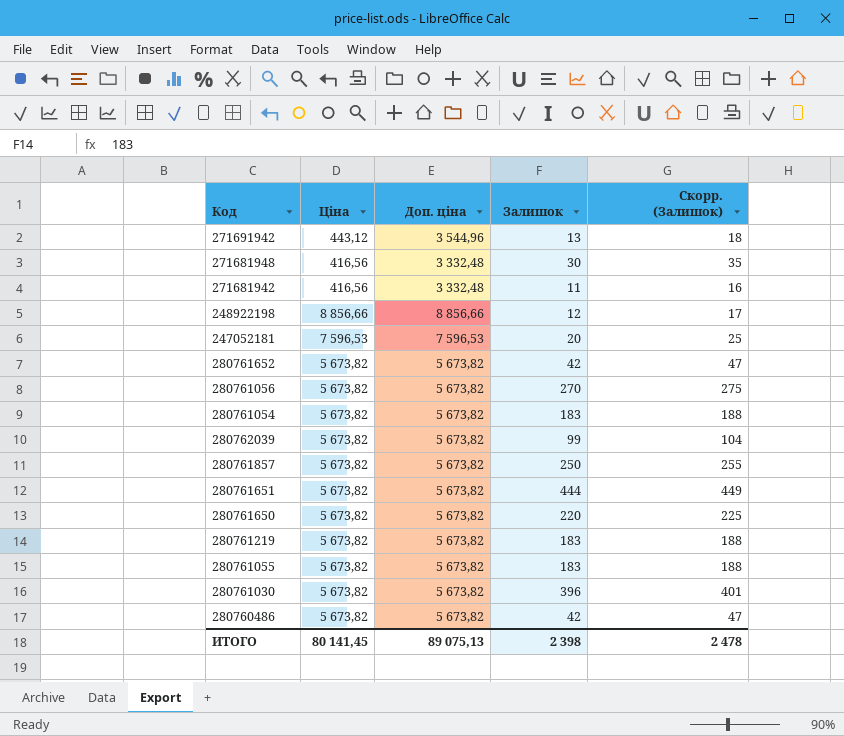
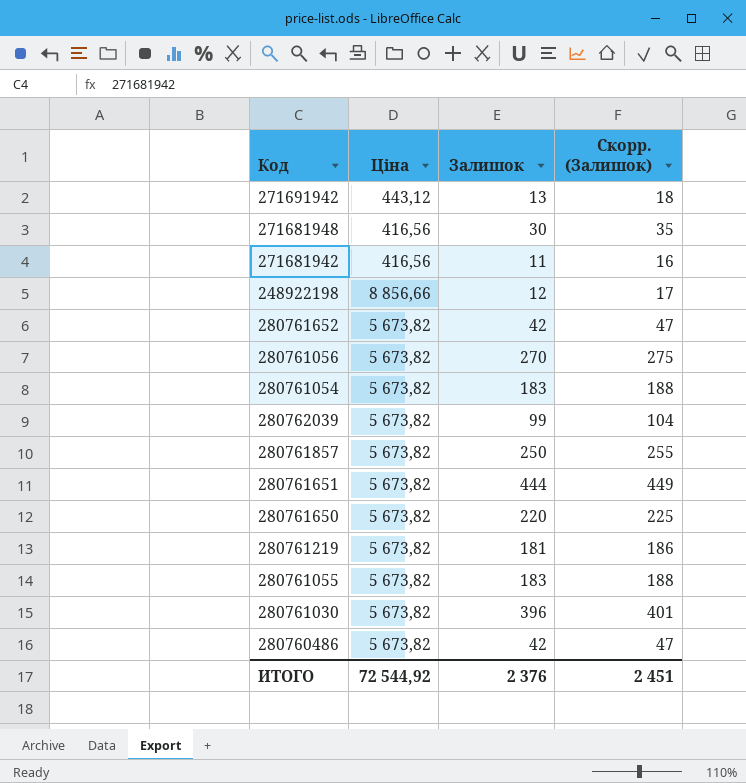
column Доп. ціна | position: 3 -> none
row 247052181: 7 596,53 | 7 596,53 | 20 | 25 -> none
280761219 | Залишок: 183 -> 181
280761219 | Скорр. (Залишок): 188 -> 186
ИТОГО | Ціна: 80 141,45 -> 72 544,92
ИТОГО | Залишок: 2 398 -> 2 376
ИТОГО | Скорр. (Залишок): 2 478 -> 2 451

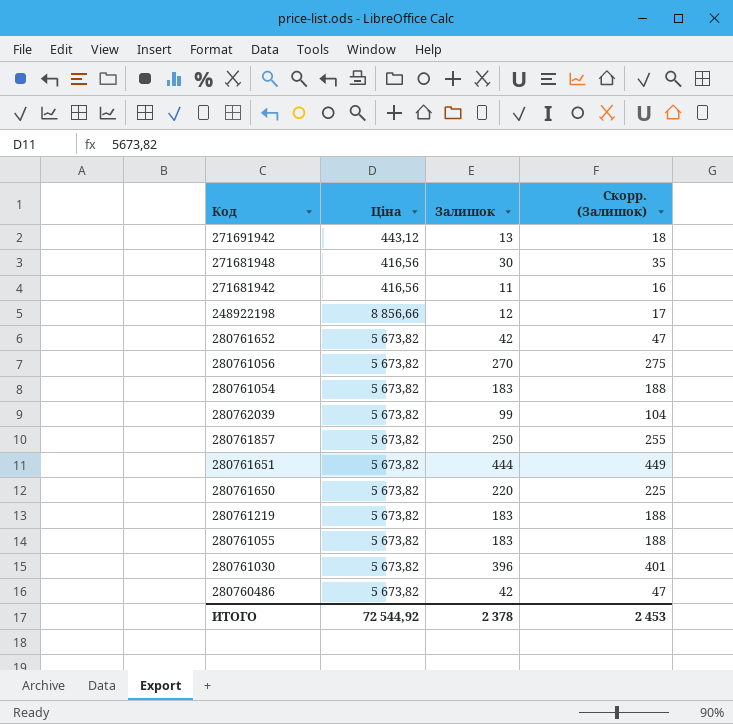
280761219 | Залишок: 181 -> 183
280761219 | Скорр. (Залишок): 186 -> 188
ИТОГО | Залишок: 2 376 -> 2 378
ИТОГО | Скорр. (Залишок): 2 451 -> 2 453

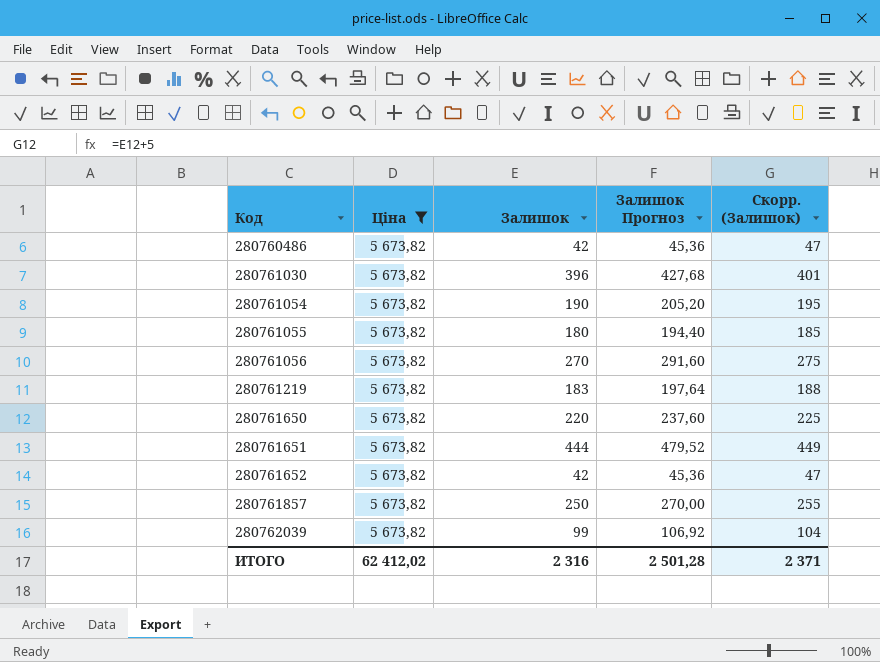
filter: none -> Ціна = 5 673,82
row order: none -> Код ascending
column Залишок Прогноз | formula: none -> [Залишок] * 1,08
280761054 | Залишок: 183 -> 190
280761054 | Скорр. (Залишок): 188 -> 195
280761055 | Залишок: 183 -> 180
280761055 | Скорр. (Залишок): 188 -> 185
ИТОГО | Ціна: 72 544,92 -> 62 412,02
ИТОГО | Залишок: 2 378 -> 2 316
ИТОГО | Скорр. (Залишок): 2 453 -> 2 371

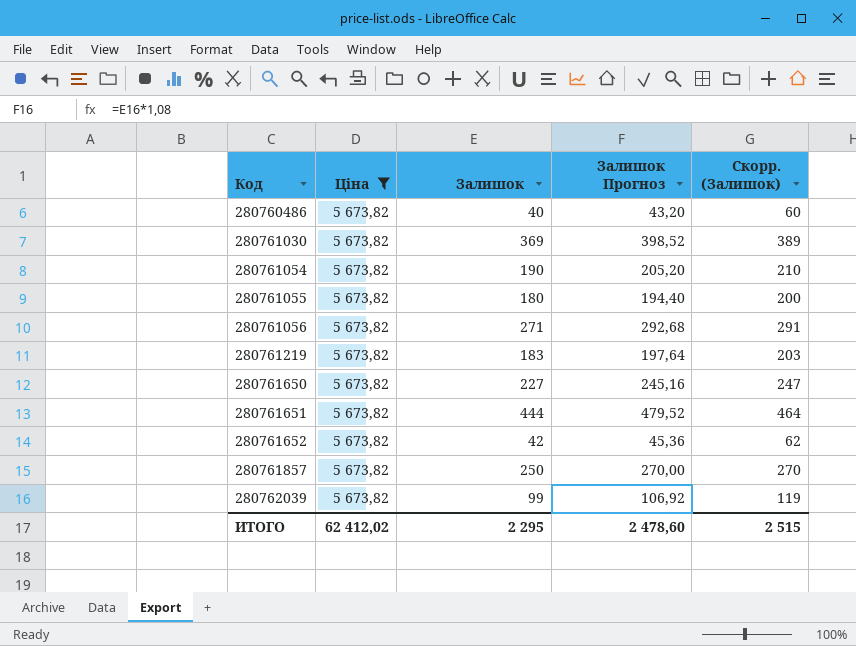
column Скорр. (Залишок) | formula: [Залишок] + 5 -> [Залишок] + 20
280760486 | Залишок: 42 -> 40
280760486 | Залишок Прогноз: 45,36 -> 43,20
280761030 | Залишок: 396 -> 369
280761030 | Залишок Прогноз: 427,68 -> 398,52
280761056 | Залишок: 270 -> 271
280761056 | Залишок Прогноз: 291,60 -> 292,68
280761650 | Залишок: 220 -> 227
280761650 | Залишок Прогноз: 237,60 -> 245,16
ИТОГО | Залишок: 2 316 -> 2 295
ИТОГО | Залишок Прогноз: 2 501,28 -> 2 478,60
ИТОГО | Скорр. (Залишок): 2 371 -> 2 515

